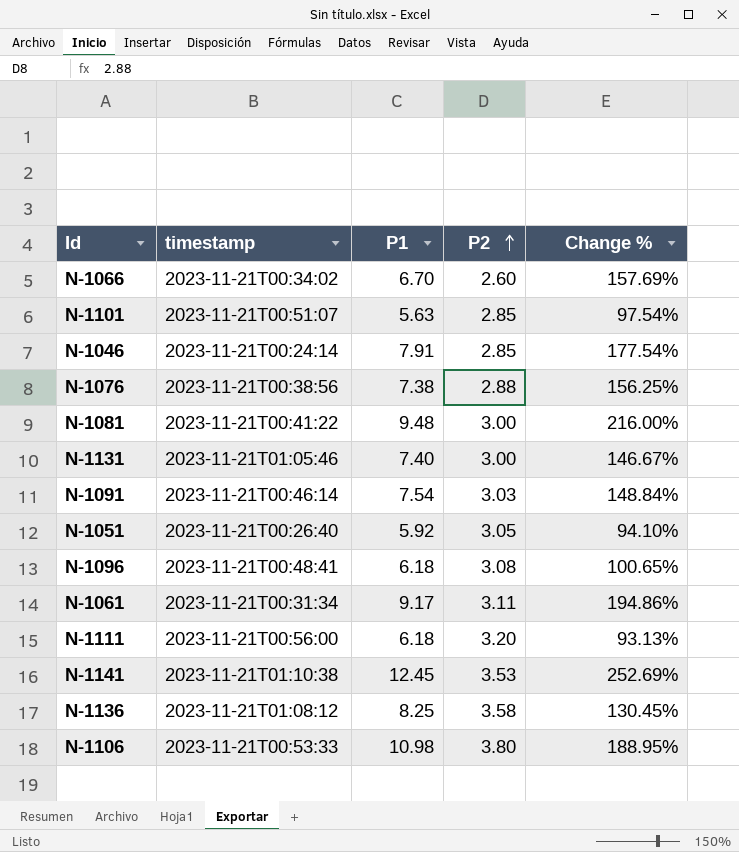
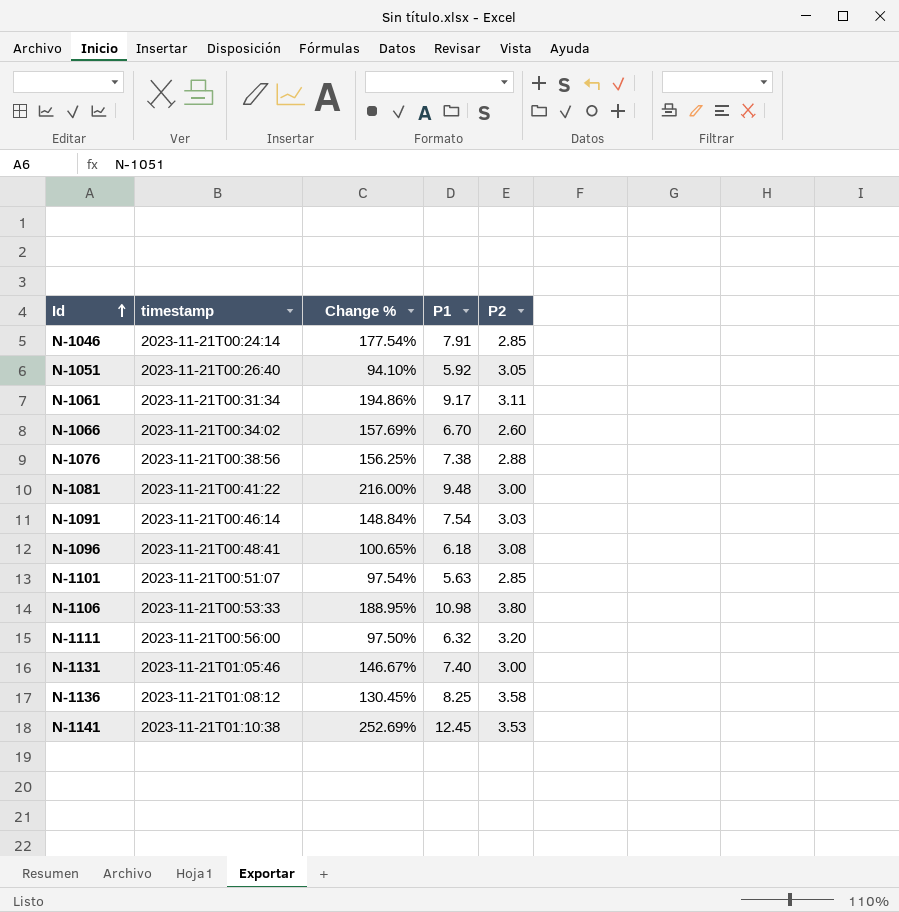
row order: P2 ascending -> Id ascending
column Change % | position: 5 -> 3
N-1111 | Change %: 93.13% -> 97.50%
N-1111 | P1: 6.18 -> 6.32

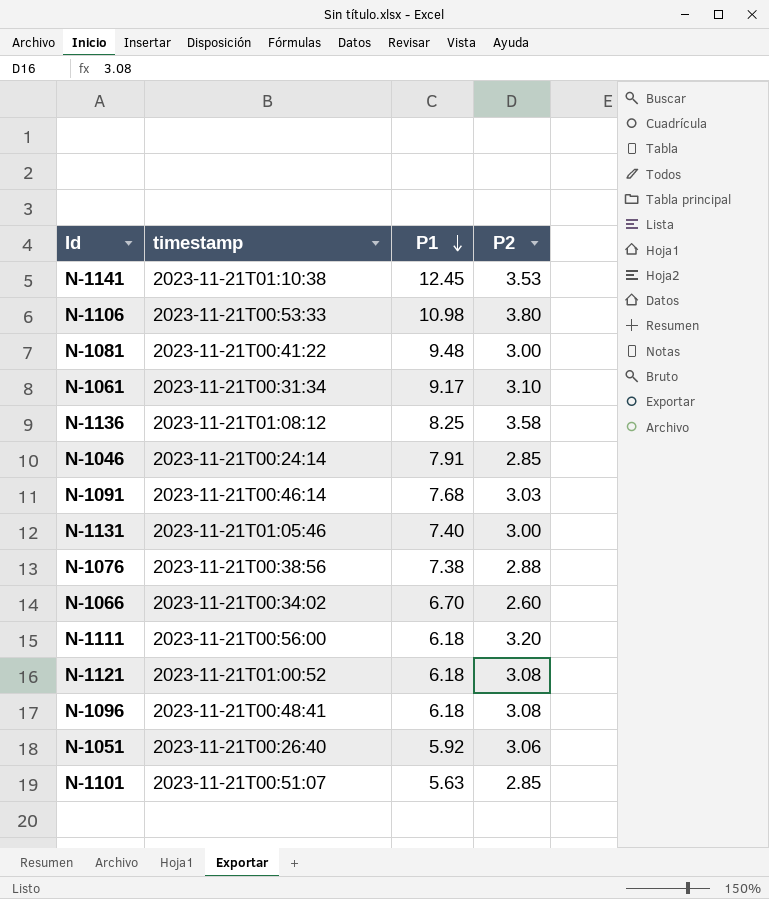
row order: Id ascending -> P1 descending
column Change % | formula: ([P1] - [P2]) / [P2] -> none
N-1061 | P2: 3.11 -> 3.10
N-1091 | P1: 7.54 -> 7.68
N-1111 | P1: 6.32 -> 6.18
row N-1121: none -> 2023-11-21T01:00:52 | 6.18 | 3.08
N-1051 | P2: 3.05 -> 3.06

